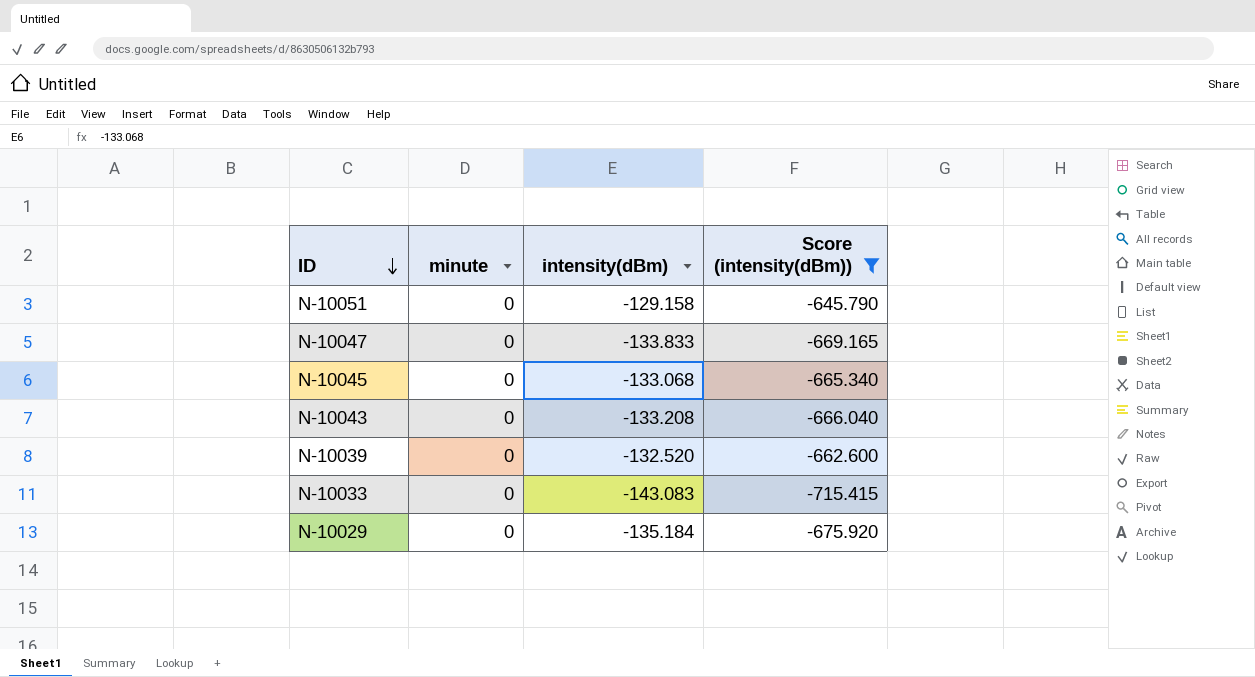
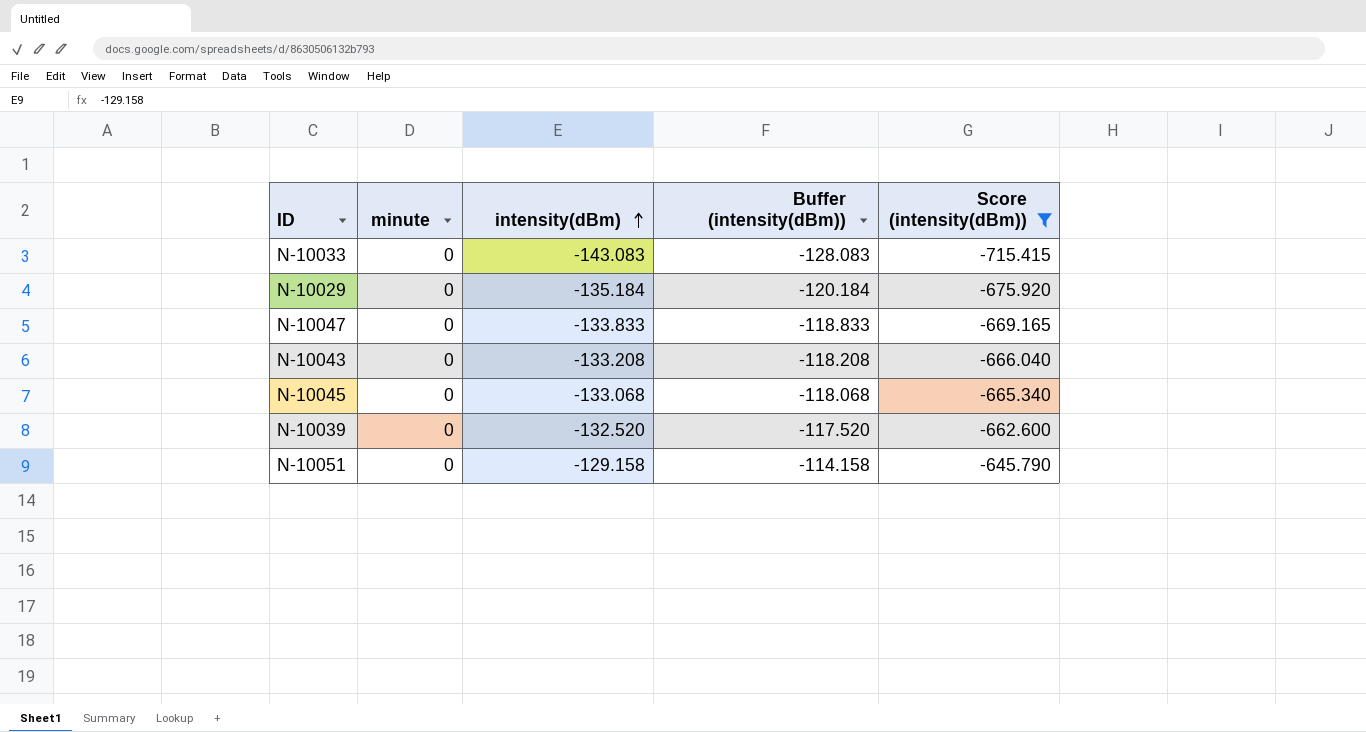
row order: ID descending -> intensity(dBm) ascending
column Buffer (intensity(dBm)) | formula: none -> [intensity(dBm)] + 15

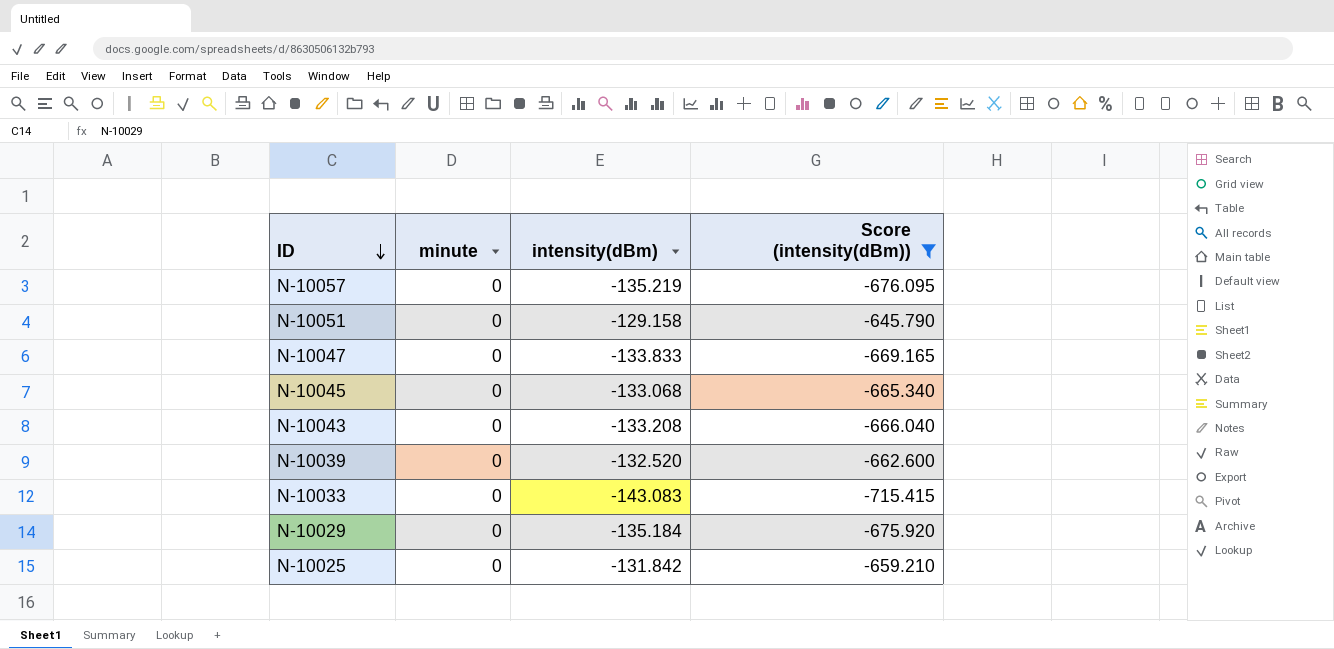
row order: intensity(dBm) ascending -> ID descending
column Buffer (intensity(dBm)) | formula: [intensity(dBm)] + 15 -> none
row N-10057: none -> 0 | -135.219 | -676.095
row N-10025: none -> 0 | -131.842 | -659.210

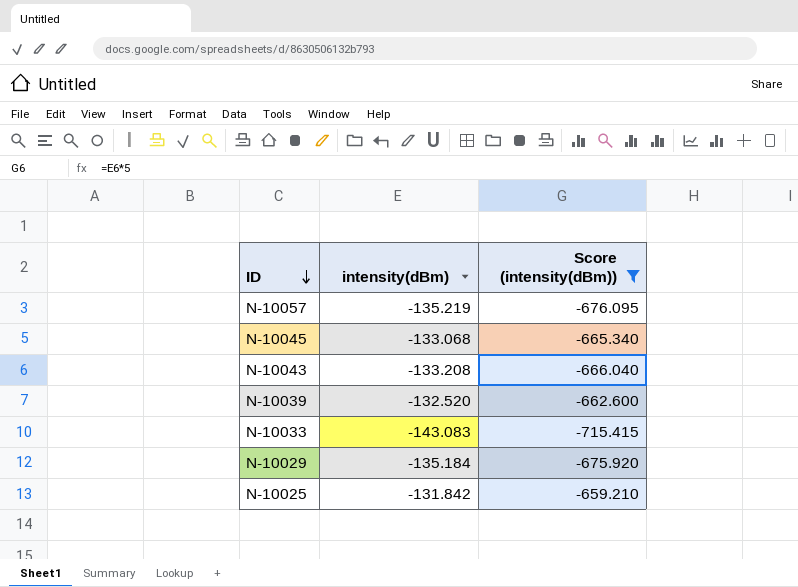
column minute | position: 2 -> none
row N-10051: 0 | -129.158 | -645.790 -> none
row N-10047: 0 | -133.833 | -669.165 -> none

